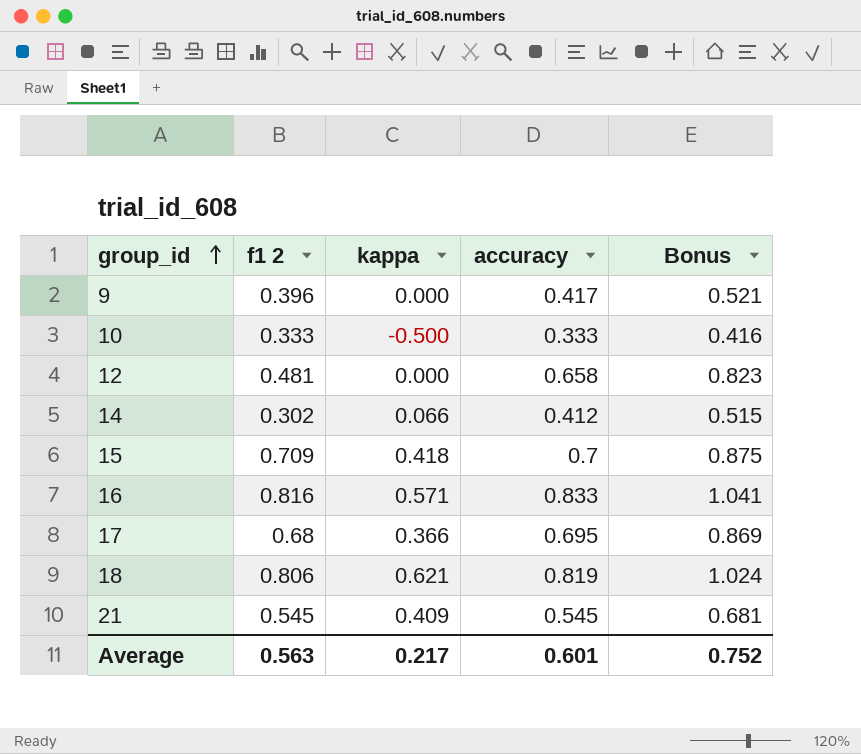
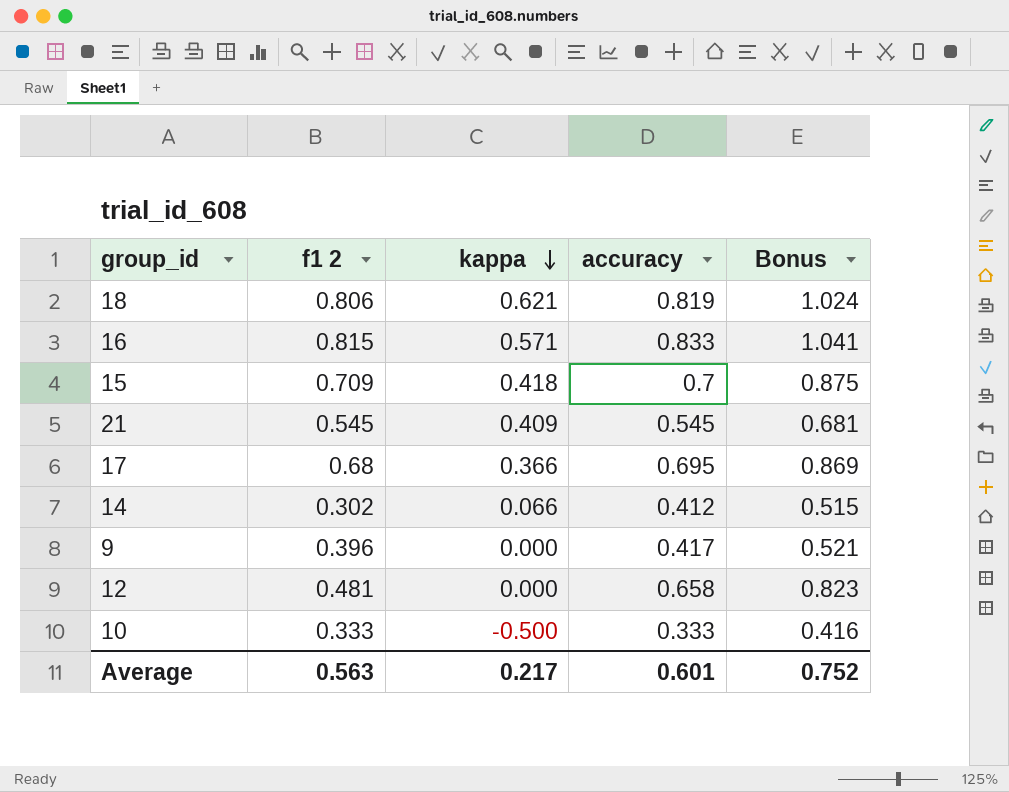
row order: group_id ascending -> kappa descending
16 | f1 2: 0.816 -> 0.815

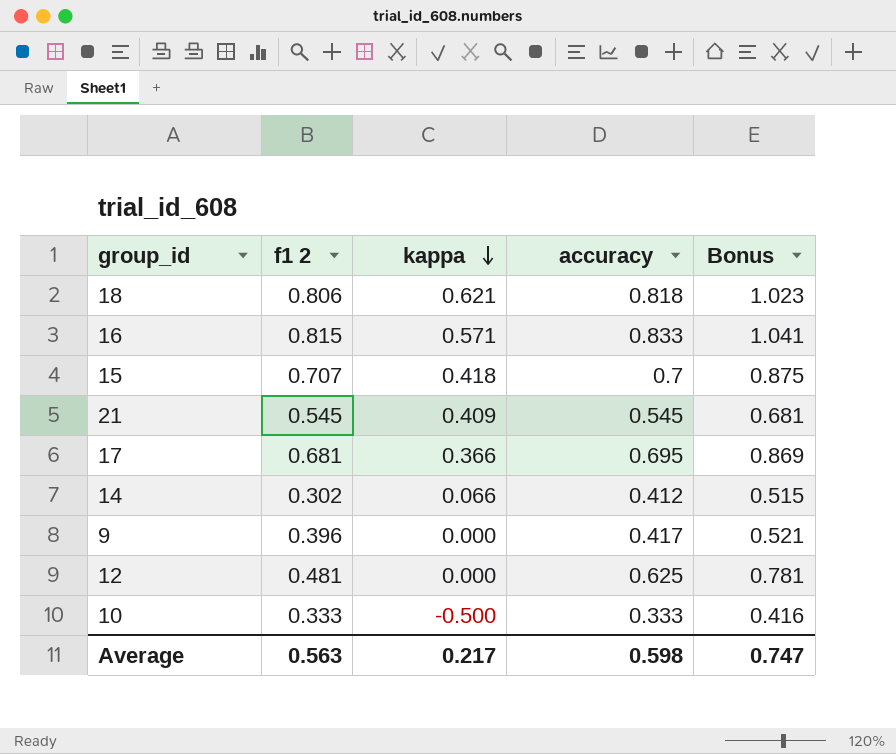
18 | accuracy: 0.819 -> 0.818
18 | Bonus: 1.024 -> 1.023
15 | f1 2: 0.709 -> 0.707
17 | f1 2: 0.68 -> 0.681
12 | accuracy: 0.658 -> 0.625
12 | Bonus: 0.823 -> 0.781
Average | accuracy: 0.601 -> 0.598
Average | Bonus: 0.752 -> 0.747

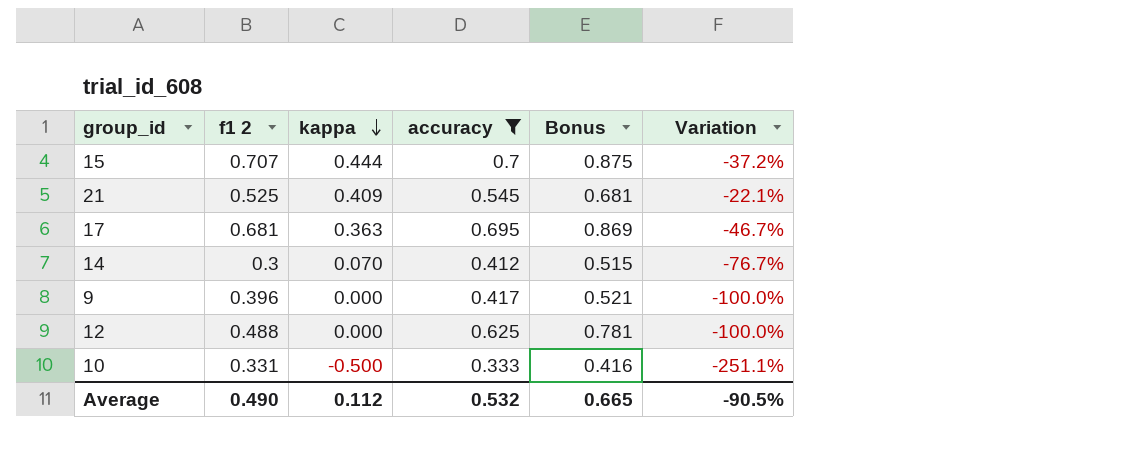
filter: none -> accuracy <= 0.7
column Variation | formula: none -> ([kappa] - [f1 2]) / [f1 2]
15 | kappa: 0.418 -> 0.444
21 | f1 2: 0.545 -> 0.525
17 | kappa: 0.366 -> 0.363
14 | f1 2: 0.302 -> 0.3
14 | kappa: 0.066 -> 0.070
12 | f1 2: 0.481 -> 0.488
10 | f1 2: 0.333 -> 0.331
Average | f1 2: 0.563 -> 0.490
Average | kappa: 0.217 -> 0.112
Average | accuracy: 0.598 -> 0.532
Average | Bonus: 0.747 -> 0.665

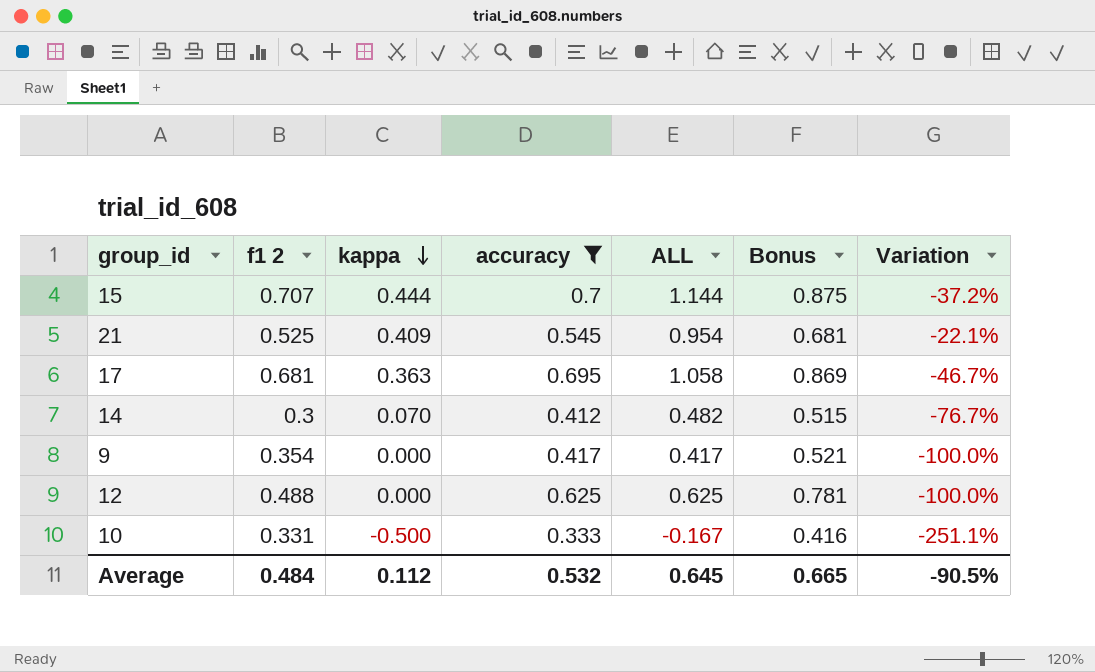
column ALL | formula: none -> [kappa] + [accuracy]
9 | f1 2: 0.396 -> 0.354
Average | f1 2: 0.490 -> 0.484

